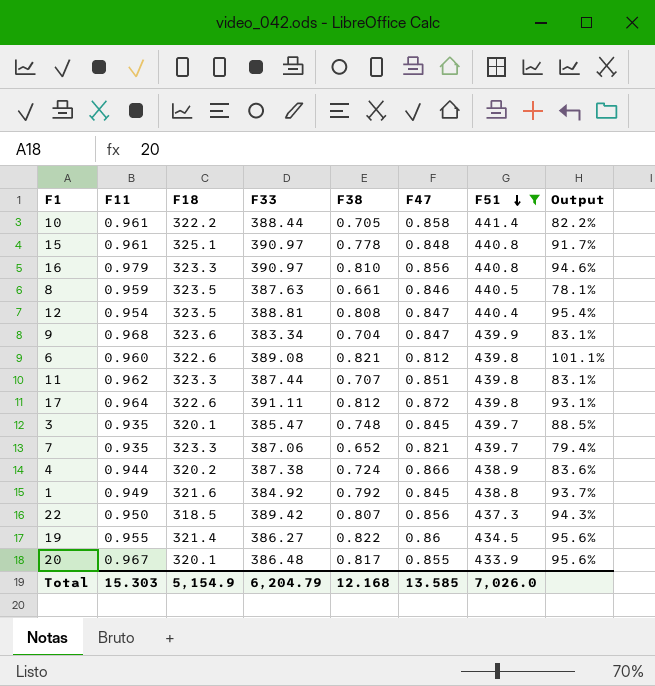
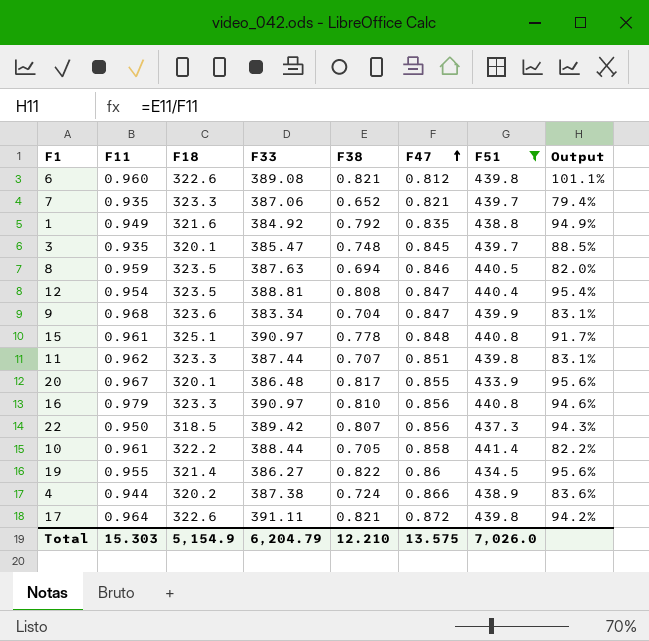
row order: F51 descending -> F47 ascending
1 | F47: 0.845 -> 0.835
1 | Output: 93.7% -> 94.9%
8 | F38: 0.661 -> 0.694
8 | Output: 78.1% -> 82.0%
17 | F38: 0.812 -> 0.821
17 | Output: 93.1% -> 94.2%
Total | F38: 12.168 -> 12.210
Total | F47: 13.585 -> 13.575

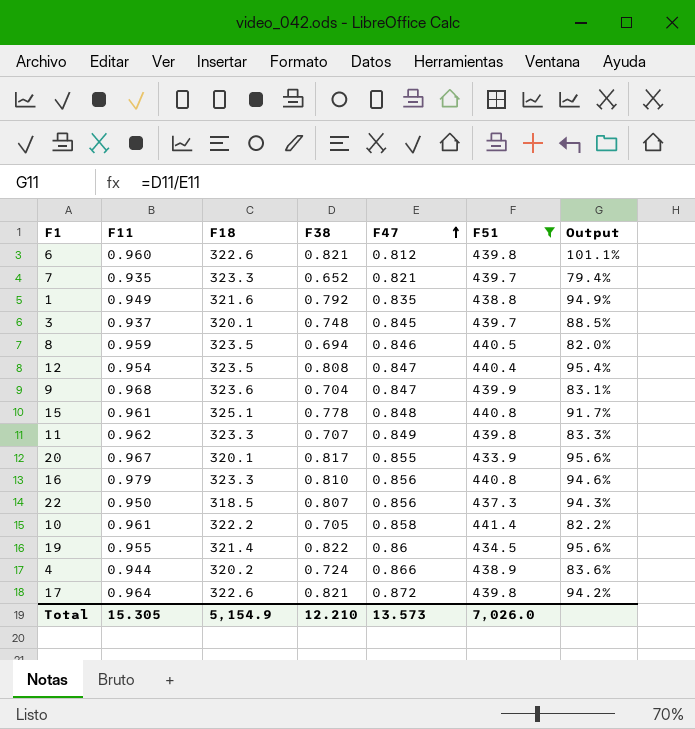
column F33 | position: 4 -> none
3 | F11: 0.935 -> 0.937
11 | F47: 0.851 -> 0.849
11 | Output: 83.1% -> 83.3%
Total | F11: 15.303 -> 15.305
Total | F47: 13.575 -> 13.573

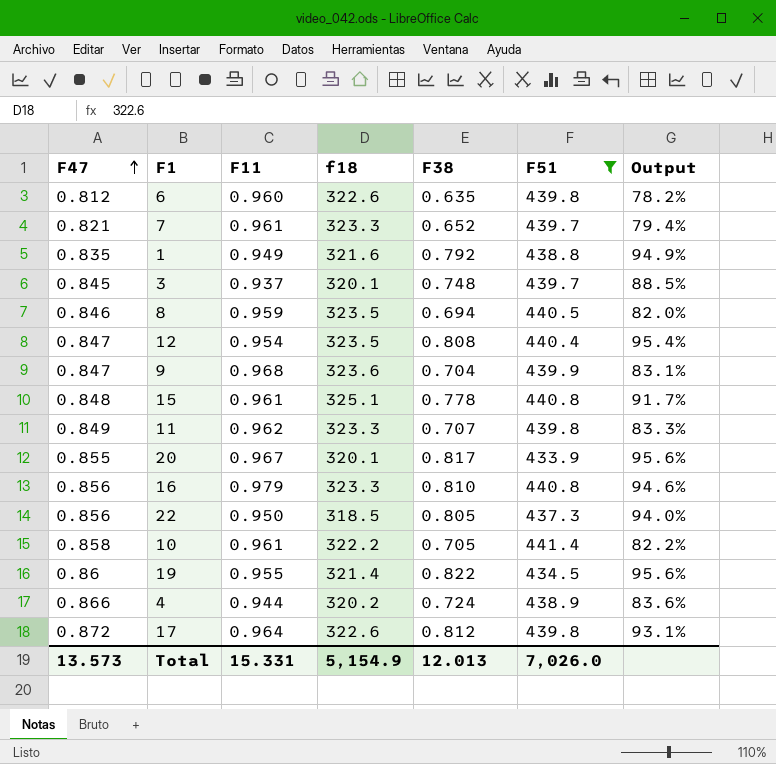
column F47 | position: 5 -> 1
column name: F18 -> f18
6 | F38: 0.821 -> 0.635
6 | Output: 101.1% -> 78.2%
7 | F11: 0.935 -> 0.961
22 | F38: 0.807 -> 0.805
22 | Output: 94.3% -> 94.0%
17 | F38: 0.821 -> 0.812
17 | Output: 94.2% -> 93.1%
Total | F11: 15.305 -> 15.331
Total | F38: 12.210 -> 12.013

